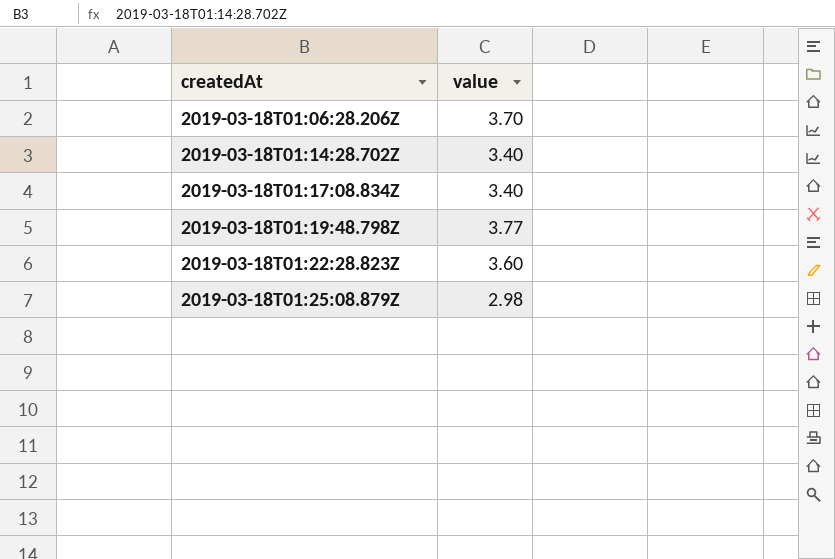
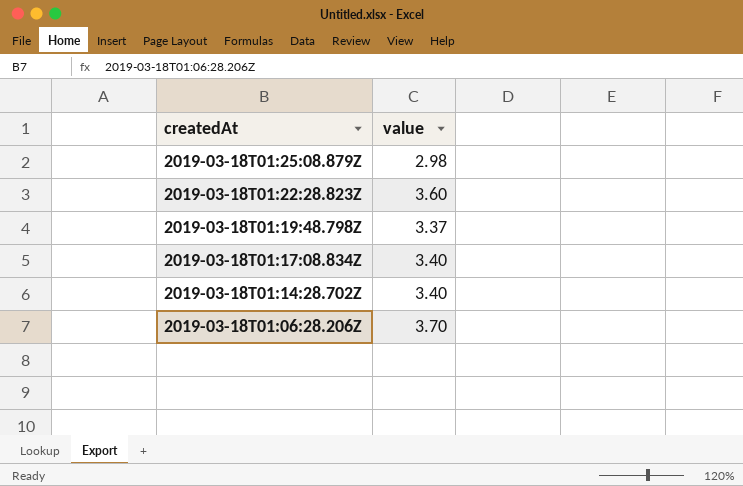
row order: createdAt ascending -> createdAt descending
2019-03-18T01:19:48.798Z | value: 3.77 -> 3.37

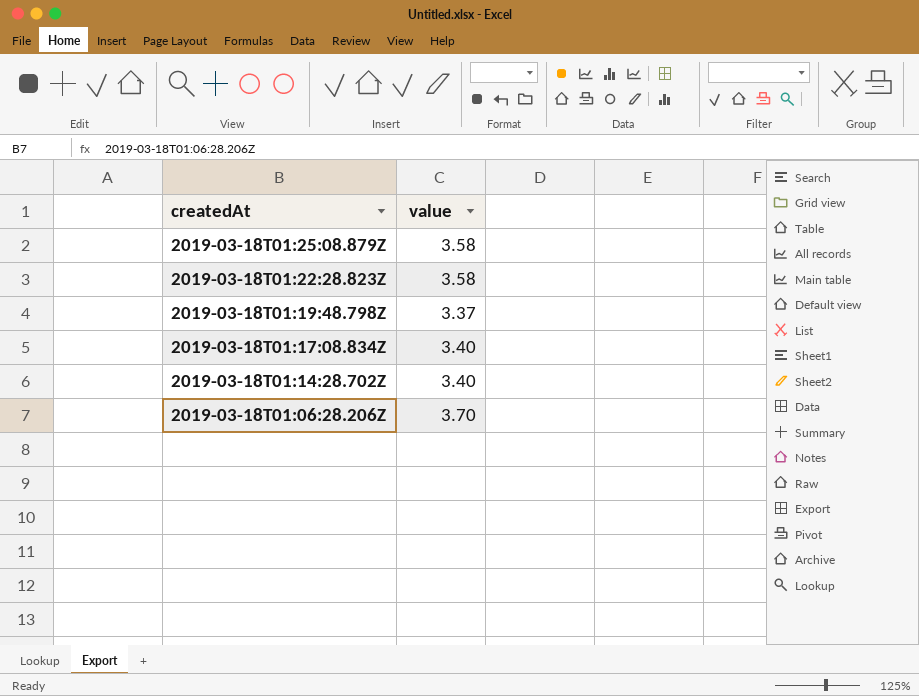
2019-03-18T01:25:08.879Z | value: 2.98 -> 3.58
2019-03-18T01:22:28.823Z | value: 3.60 -> 3.58

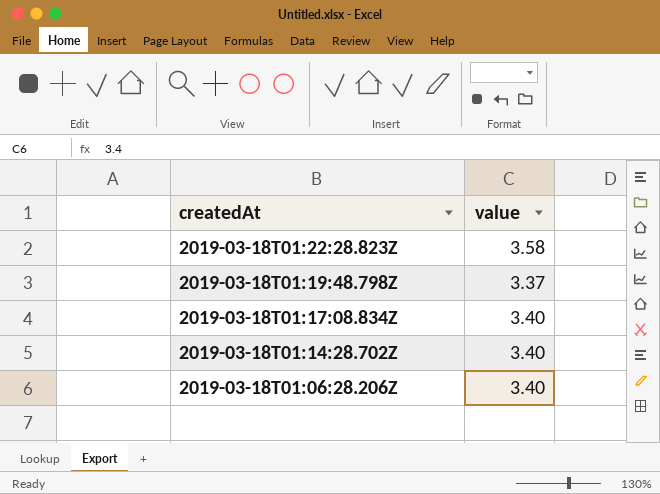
row 2019-03-18T01:25:08.879Z: 3.58 -> none
2019-03-18T01:06:28.206Z | value: 3.70 -> 3.40

